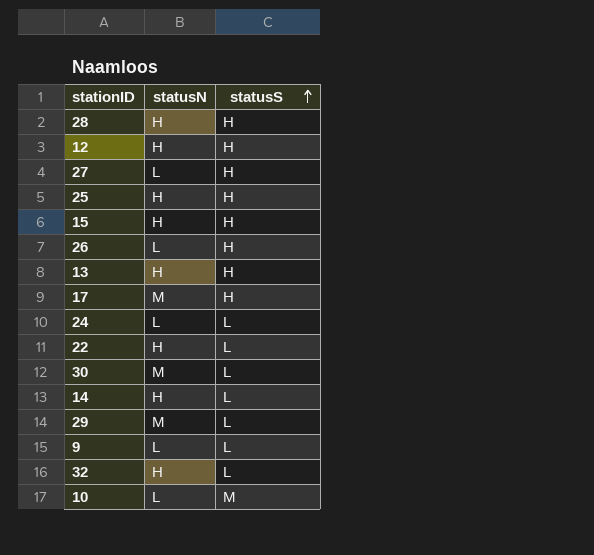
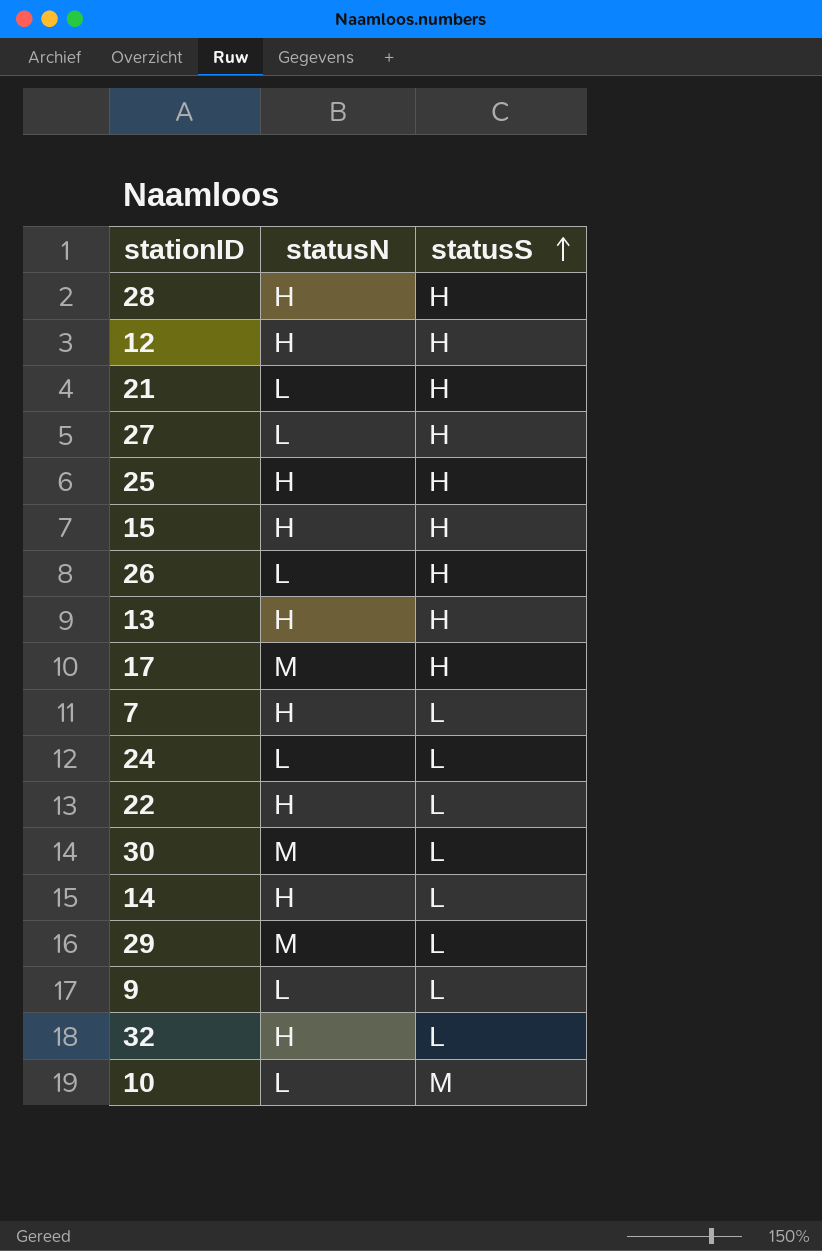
row 21: none -> L | H
row 7: none -> H | L

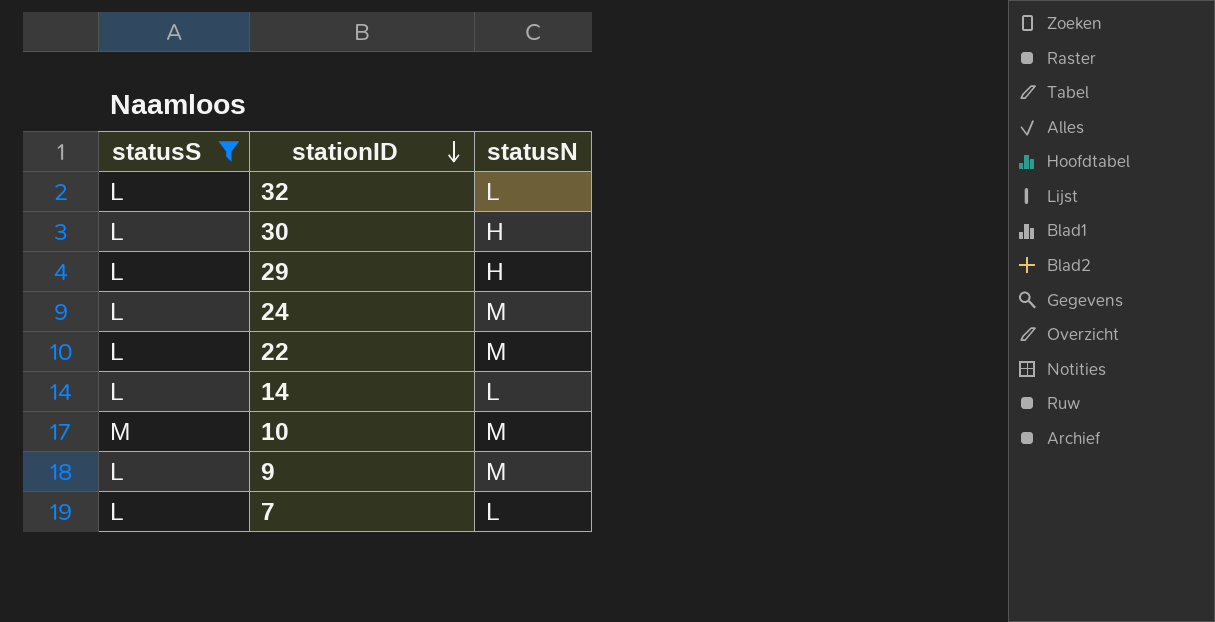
filter: none -> statusS != H
row order: statusS ascending -> stationID descending
column statusS | position: 3 -> 1
32 | statusN: H -> L
30 | statusN: M -> H
29 | statusN: M -> H
24 | statusN: L -> M
22 | statusN: H -> M
14 | statusN: H -> L
10 | statusN: L -> M
9 | statusN: L -> M
7 | statusN: H -> L

